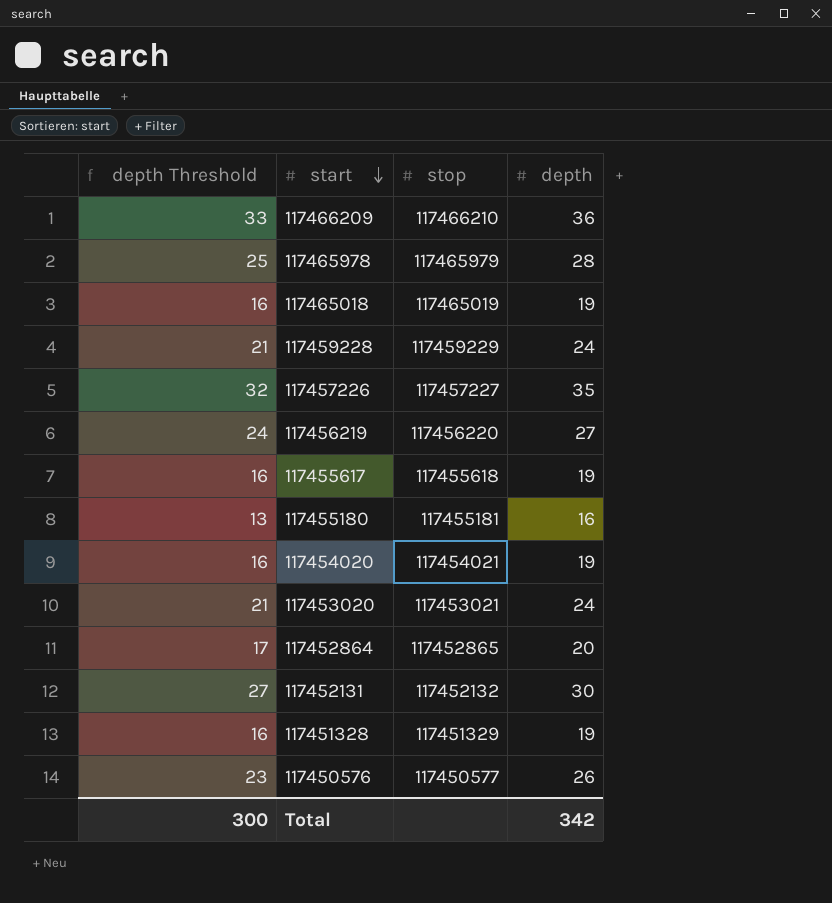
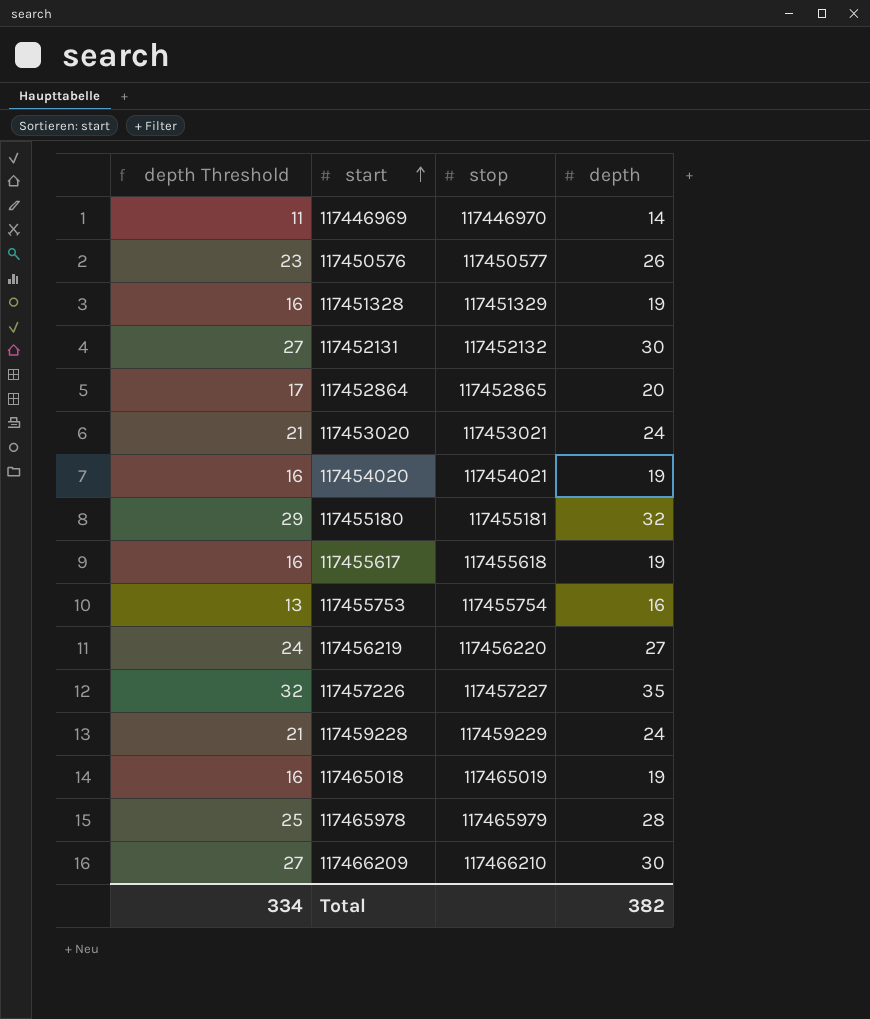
row order: start descending -> start ascending
row 117446969: none -> 11 | 117446970 | 14
117455180 | depth Threshold: 13 -> 29
117455180 | depth: 16 -> 32
row 117455753: none -> 13 | 117455754 | 16
117466209 | depth Threshold: 33 -> 27
117466209 | depth: 36 -> 30
Total | depth Threshold: 300 -> 334
Total | depth: 342 -> 382

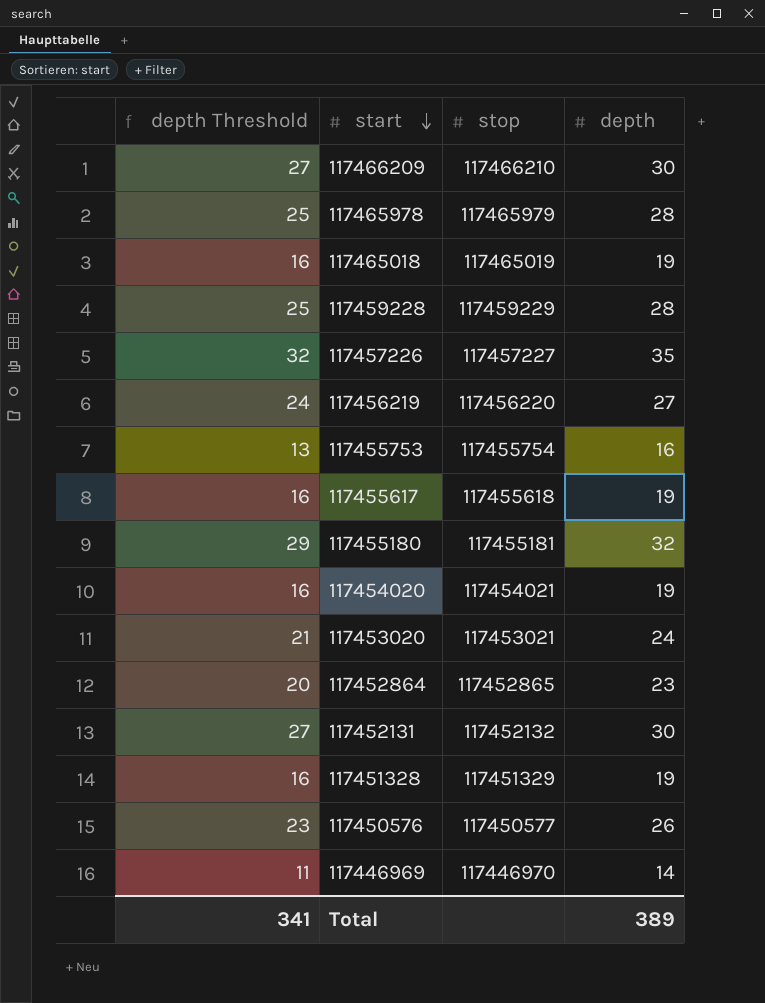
row order: start ascending -> start descending
117459228 | depth Threshold: 21 -> 25
117459228 | depth: 24 -> 28
117452864 | depth Threshold: 17 -> 20
117452864 | depth: 20 -> 23
Total | depth Threshold: 334 -> 341
Total | depth: 382 -> 389

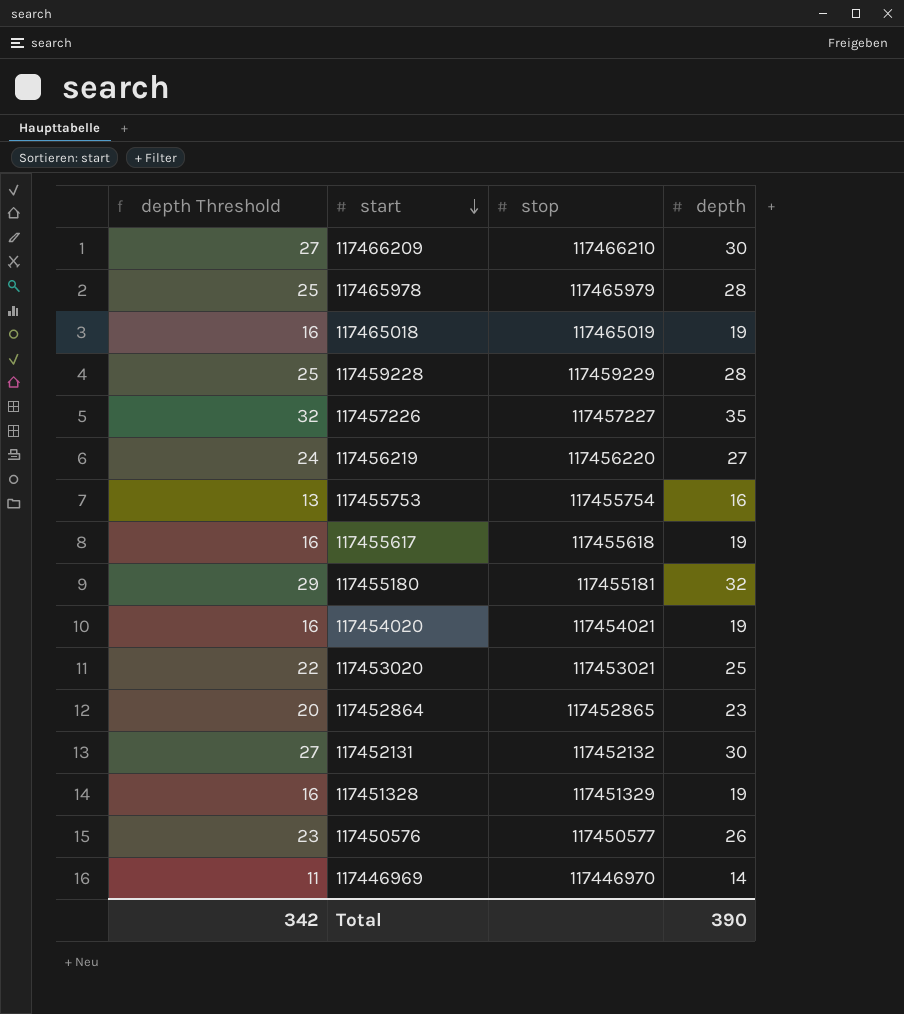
117453020 | depth Threshold: 21 -> 22
117453020 | depth: 24 -> 25
Total | depth Threshold: 341 -> 342
Total | depth: 389 -> 390

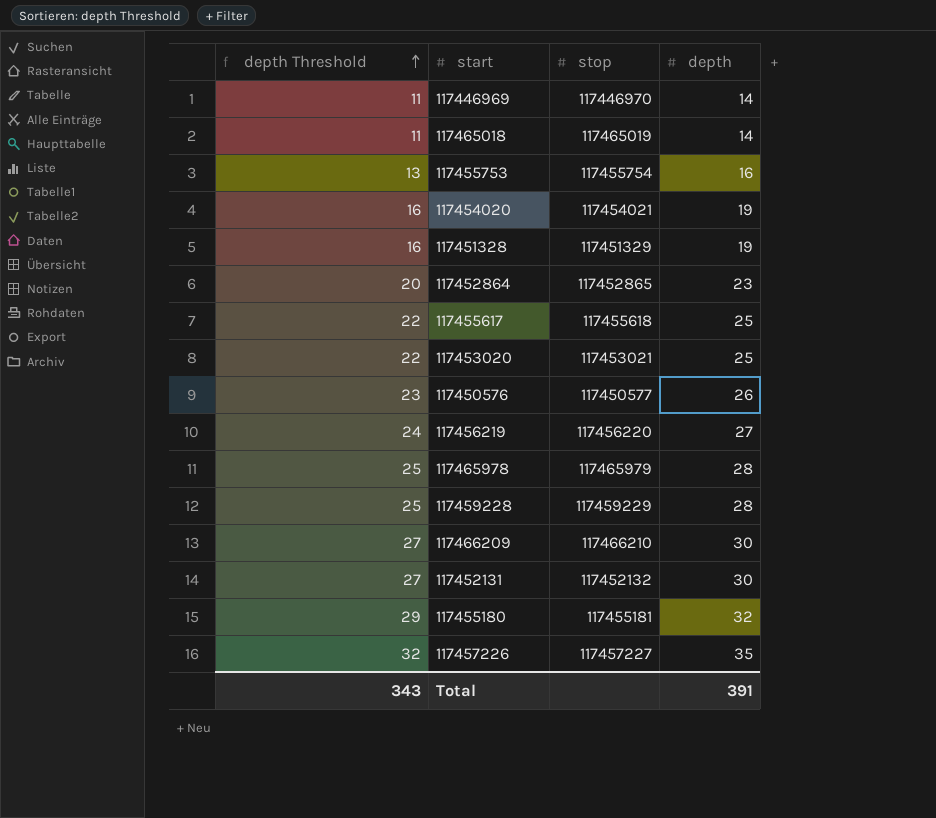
row order: start descending -> depth Threshold ascending
117465018 | depth Threshold: 16 -> 11
117465018 | depth: 19 -> 14
117455617 | depth Threshold: 16 -> 22
117455617 | depth: 19 -> 25
Total | depth Threshold: 342 -> 343
Total | depth: 390 -> 391

